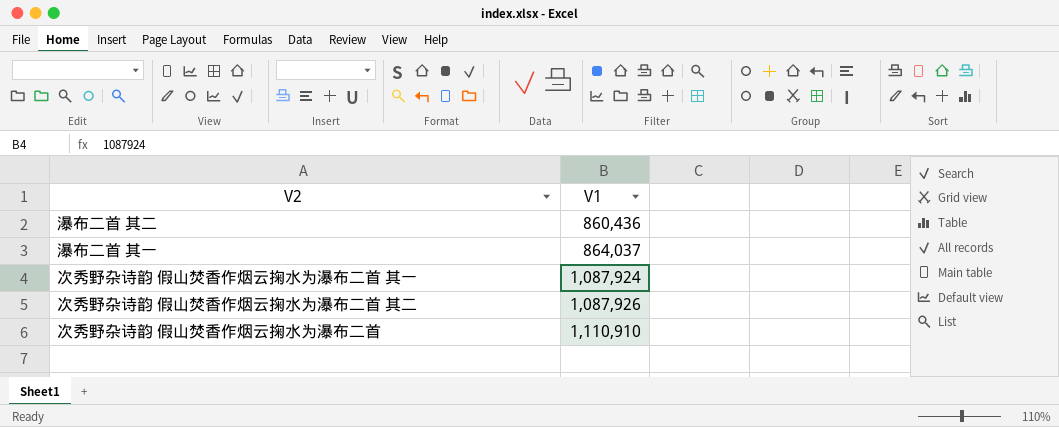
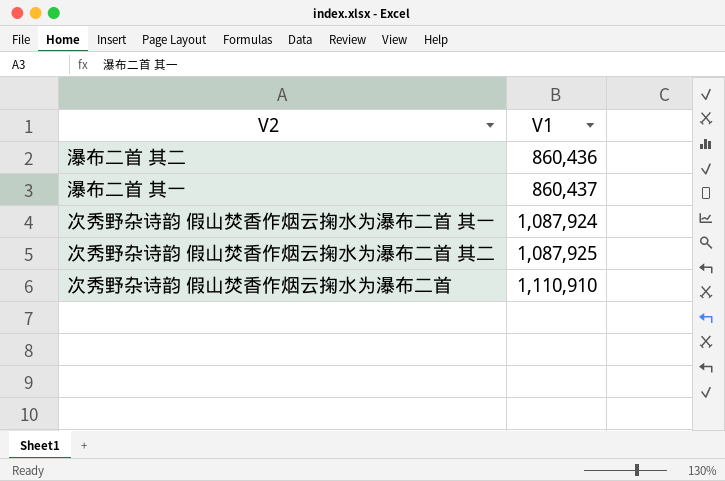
瀑布二首 其一 | V1: 864,037 -> 860,437
次秀野杂诗韵 假山焚香作烟云掬水为瀑布二首 其二 | V1: 1,087,926 -> 1,087,925

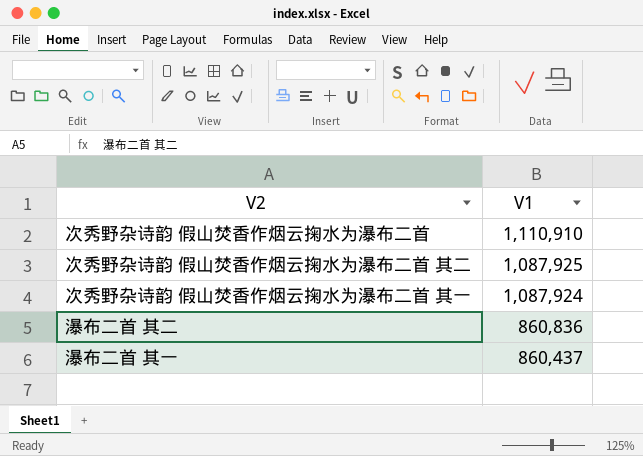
row order: V1 ascending -> V1 descending
瀑布二首 其二 | V1: 860,436 -> 860,836

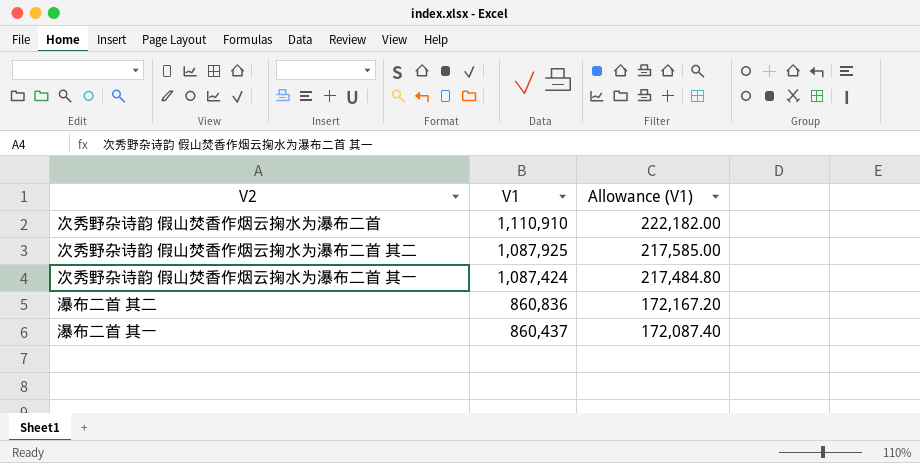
column Allowance (V1) | formula: none -> [V1] * 0.2
次秀野杂诗韵 假山焚香作烟云掬水为瀑布二首 其一 | V1: 1,087,924 -> 1,087,424

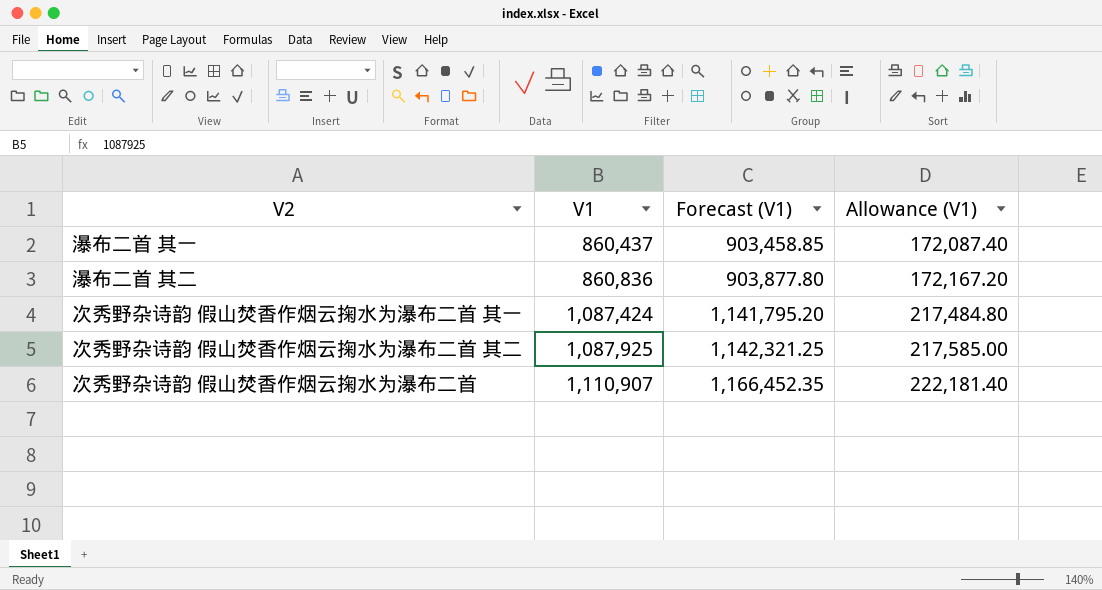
row order: V1 descending -> V1 ascending
column Forecast (V1) | formula: none -> [V1] * 1.05
次秀野杂诗韵 假山焚香作烟云掬水为瀑布二首 | V1: 1,110,910 -> 1,110,907
次秀野杂诗韵 假山焚香作烟云掬水为瀑布二首 | Allowance (V1): 222,182.00 -> 222,181.40

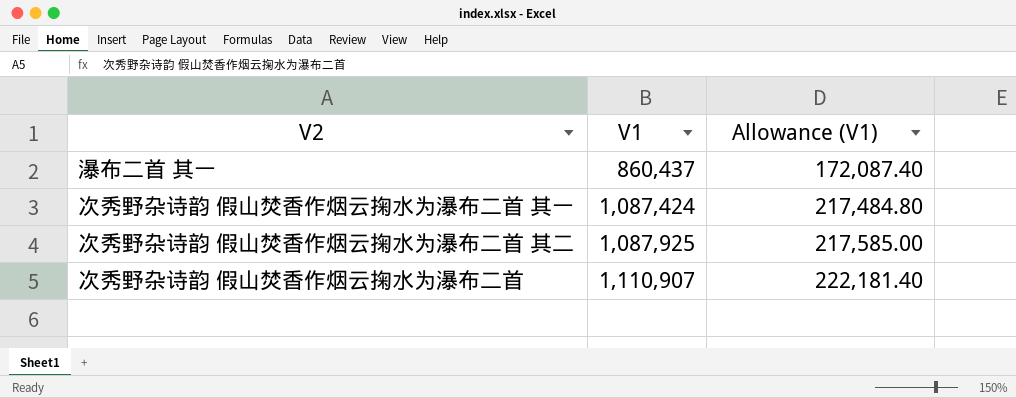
column Forecast (V1) | formula: [V1] * 1.05 -> none
row 瀑布二首 其二: 860,836 | 903,877.80 | 172,167.20 -> none

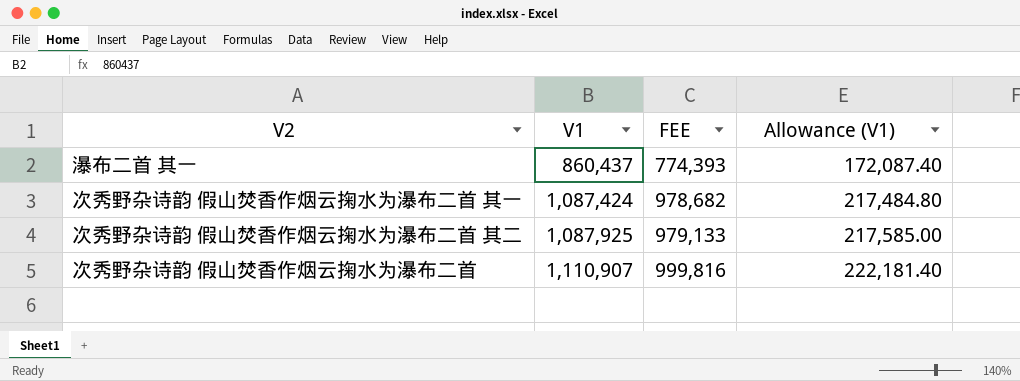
column FEE | formula: none -> [V1] * 0.9

